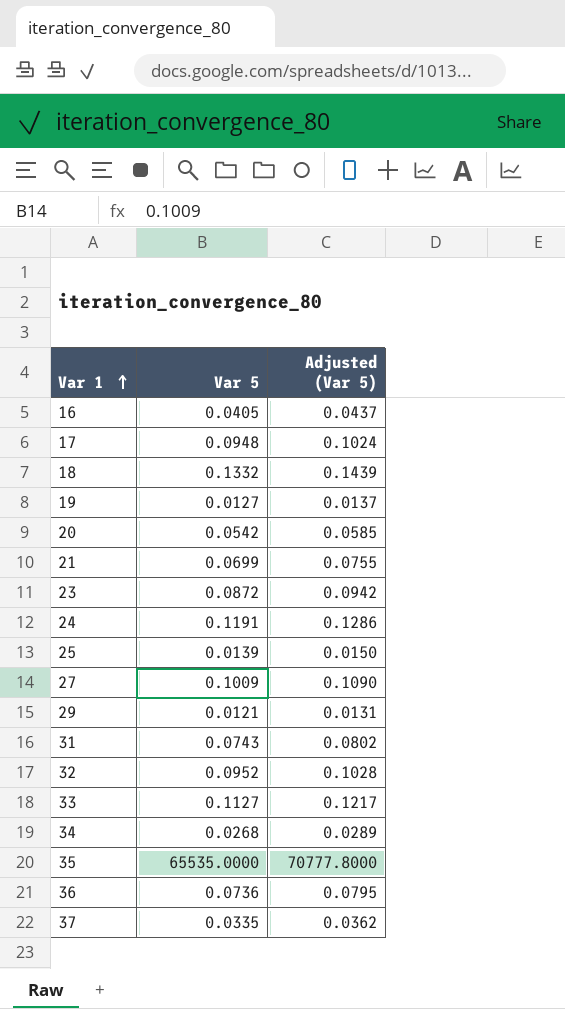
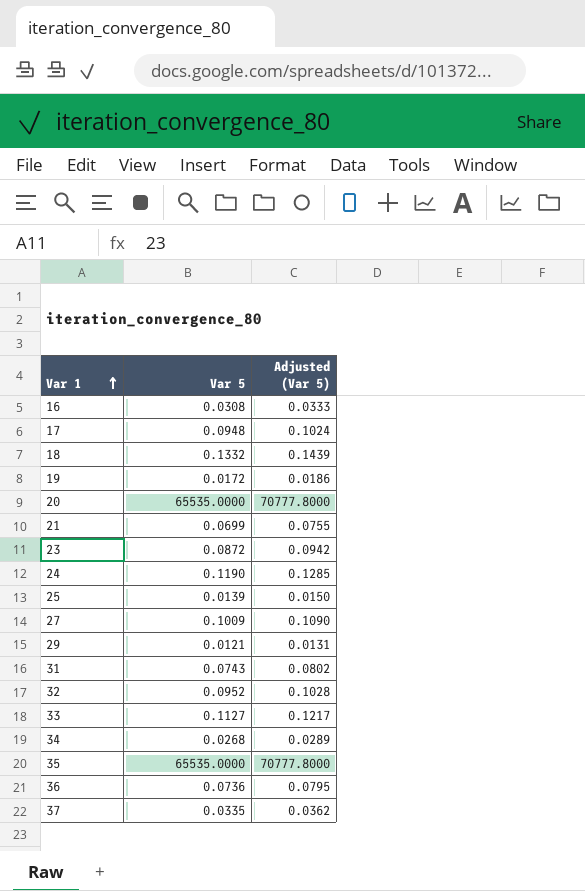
16 | Var 5: 0.0405 -> 0.0308
16 | Adjusted (Var 5): 0.0437 -> 0.0333
19 | Var 5: 0.0127 -> 0.0172
19 | Adjusted (Var 5): 0.0137 -> 0.0186
20 | Var 5: 0.0542 -> 65535.0000
20 | Adjusted (Var 5): 0.0585 -> 70777.8000
24 | Var 5: 0.1191 -> 0.1190
24 | Adjusted (Var 5): 0.1286 -> 0.1285

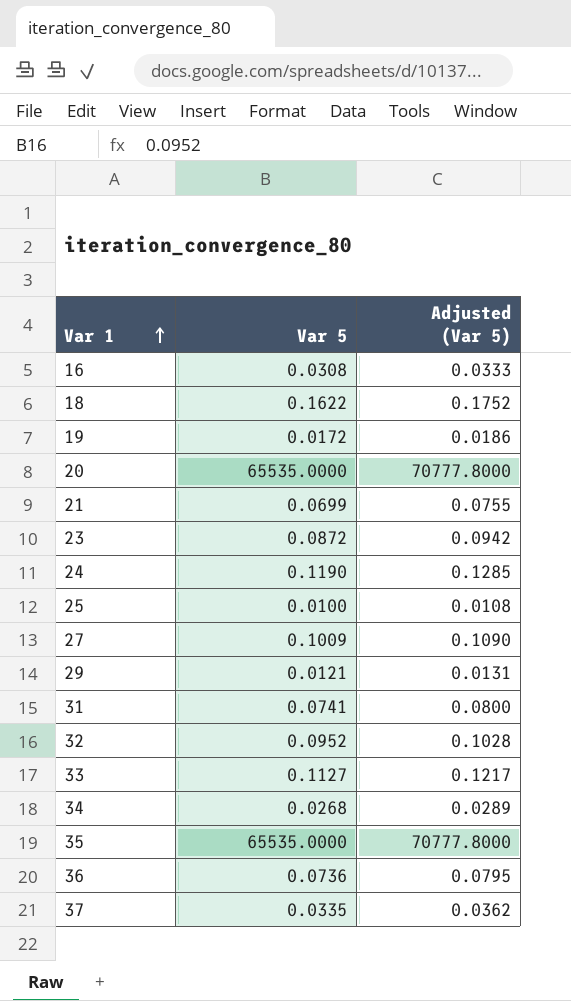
row 17: 0.0948 | 0.1024 -> none
18 | Var 5: 0.1332 -> 0.1622
18 | Adjusted (Var 5): 0.1439 -> 0.1752
25 | Var 5: 0.0139 -> 0.0100
25 | Adjusted (Var 5): 0.0150 -> 0.0108
31 | Var 5: 0.0743 -> 0.0741
31 | Adjusted (Var 5): 0.0802 -> 0.0800

